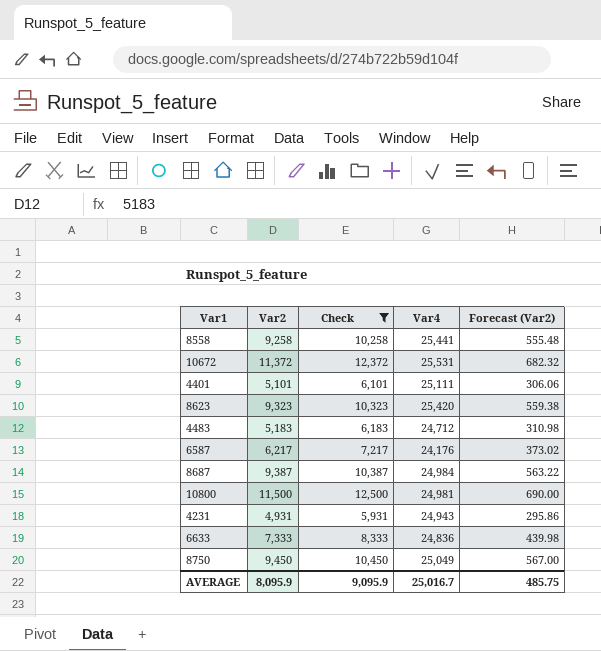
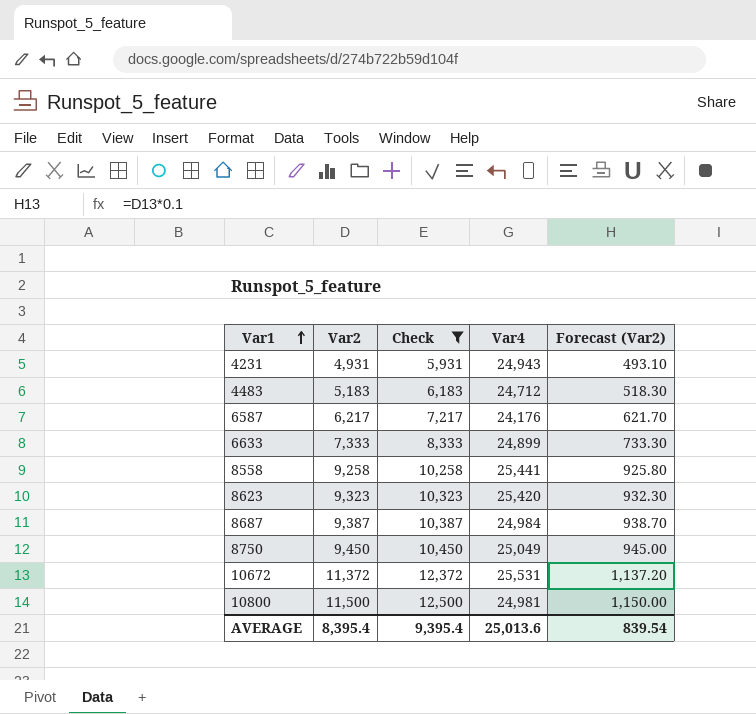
row order: none -> Var1 ascending
column Forecast (Var2) | formula: [Var2] * 0.06 -> [Var2] * 0.1
row 4401: 5,101 | 6,101 | 25,111 | 306.06 -> none
6633 | Var4: 24,836 -> 24,899
AVERAGE | Var2: 8,095.9 -> 8,395.4
AVERAGE | Check: 9,095.9 -> 9,395.4
AVERAGE | Var4: 25,016.7 -> 25,013.6
AVERAGE | Forecast (Var2): 485.75 -> 839.54

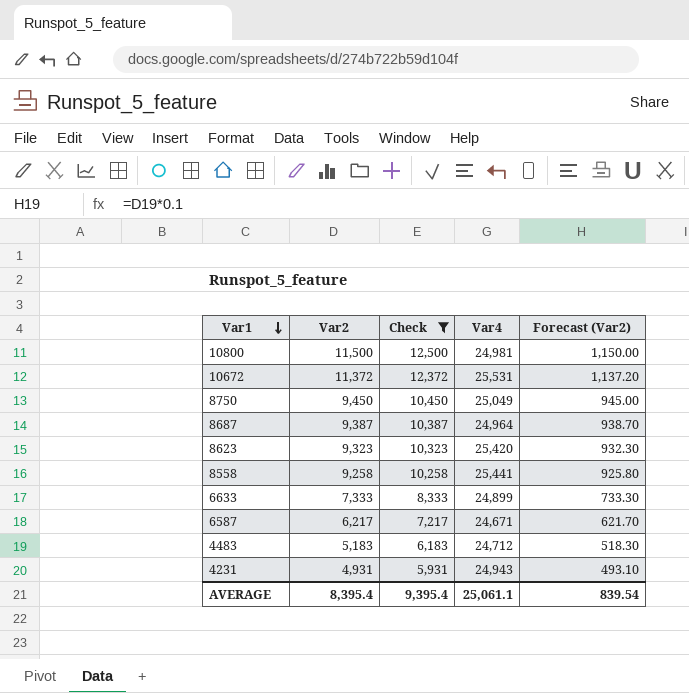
row order: Var1 ascending -> Var1 descending
8687 | Var4: 24,984 -> 24,964
6587 | Var4: 24,176 -> 24,671
AVERAGE | Var4: 25,013.6 -> 25,061.1

